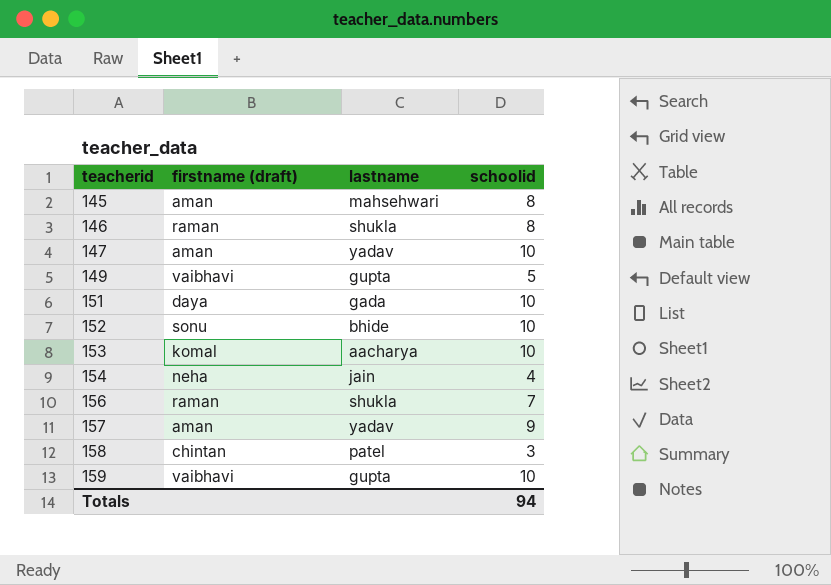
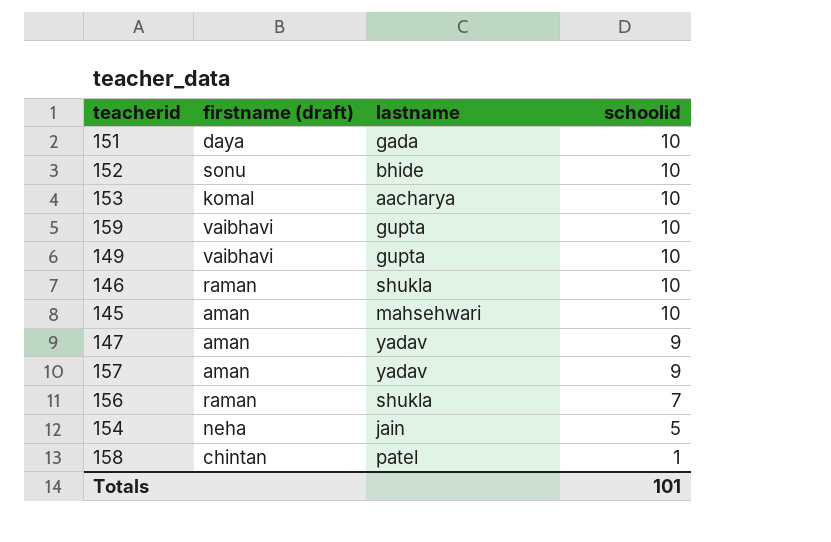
row order: teacherid ascending -> schoolid descending
149 | schoolid: 5 -> 10
146 | schoolid: 8 -> 10
145 | schoolid: 8 -> 10
147 | schoolid: 10 -> 9
154 | schoolid: 4 -> 5
158 | schoolid: 3 -> 1
Totals | schoolid: 94 -> 101

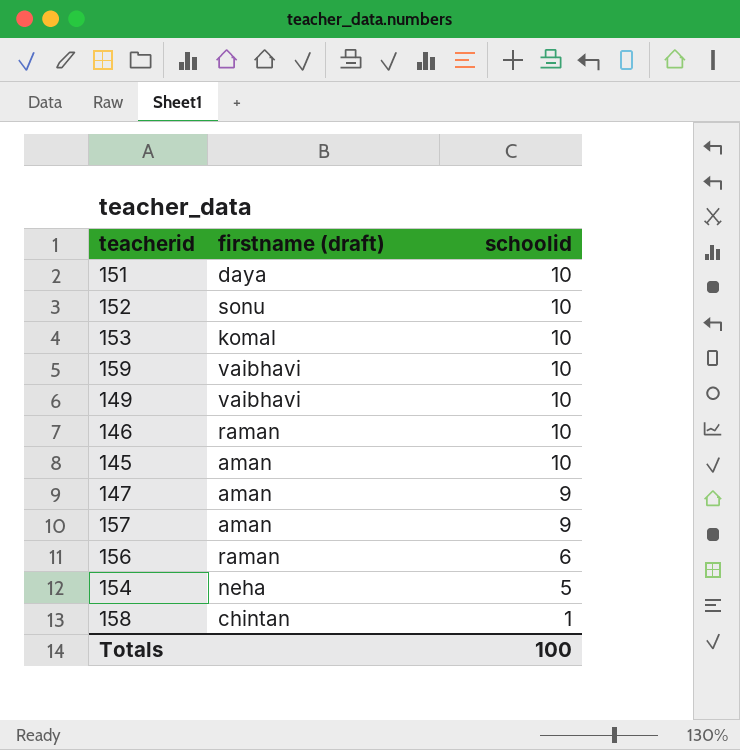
column lastname | position: 3 -> none
156 | schoolid: 7 -> 6
Totals | schoolid: 101 -> 100

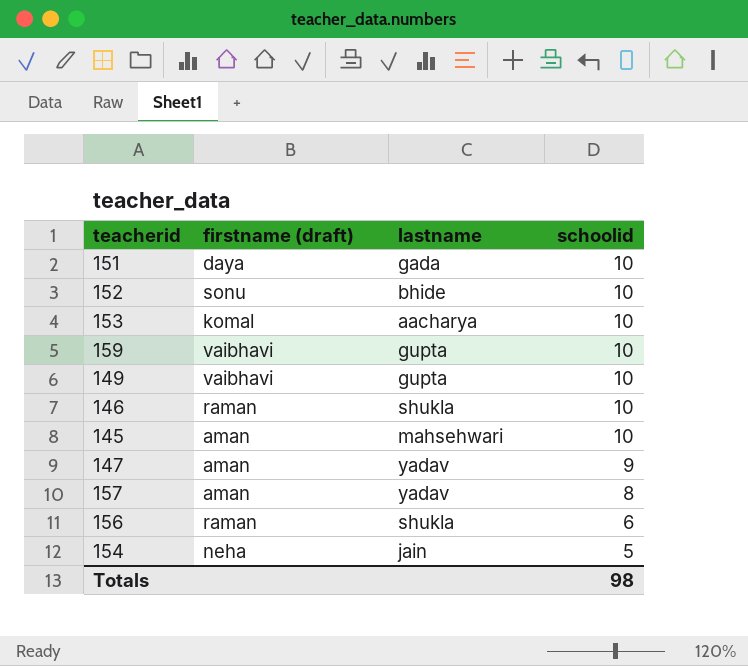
column lastname | position: none -> 3
row 158: chintan | 1 -> none
157 | schoolid: 9 -> 8
Totals | schoolid: 100 -> 98

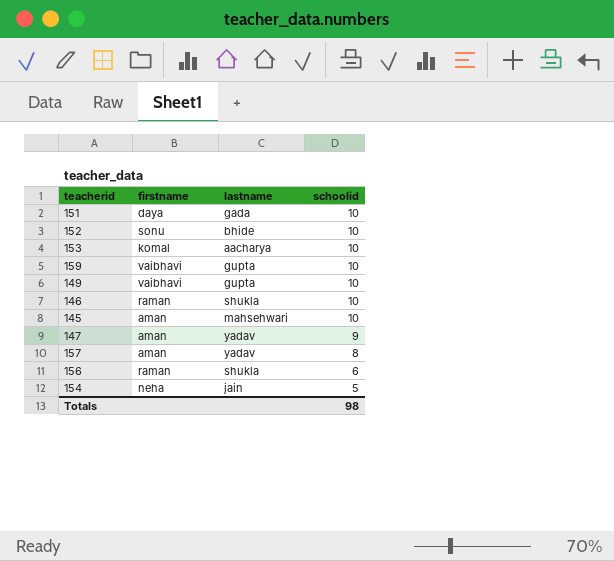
column name: firstname (draft) -> firstname

